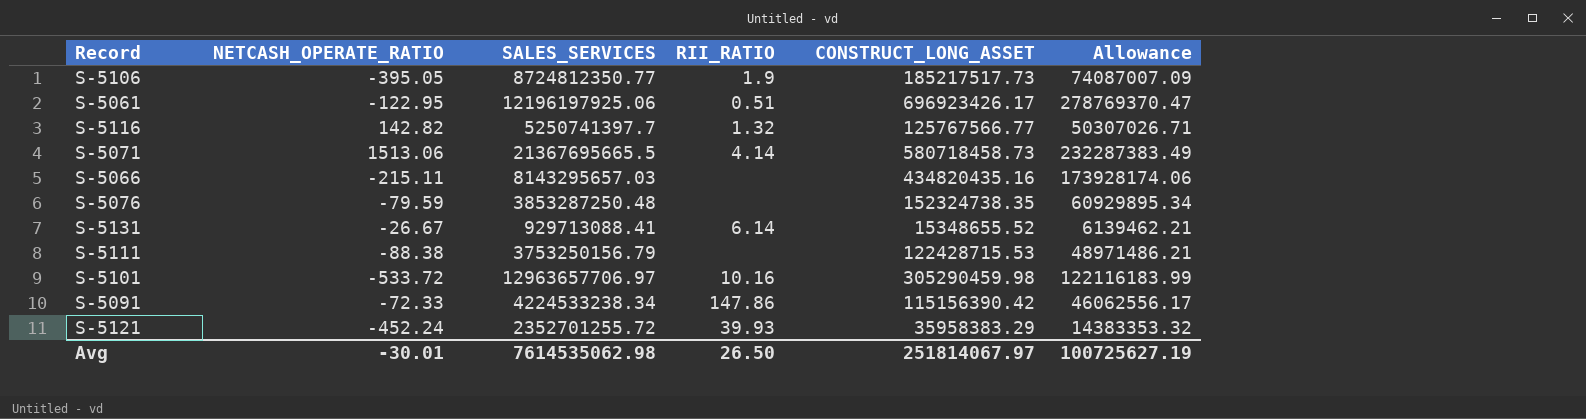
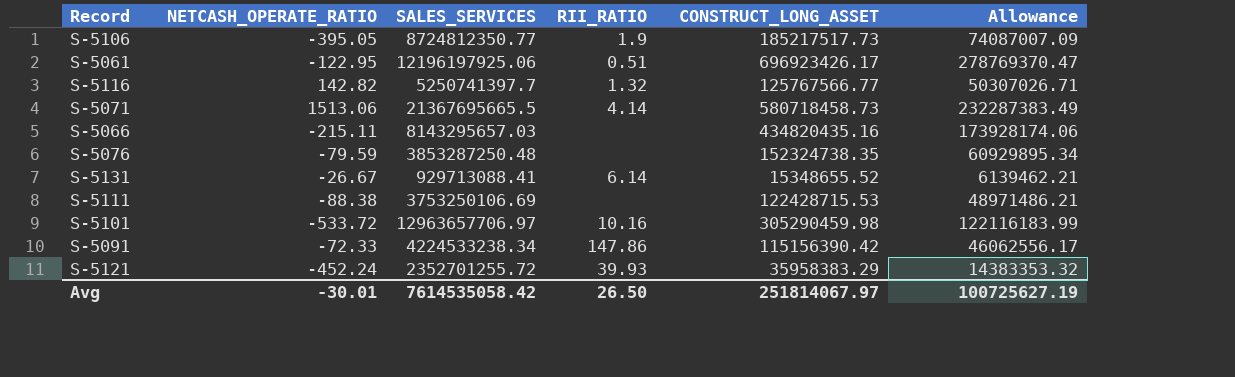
S-5111 | SALES_SERVICES: 3753250156.79 -> 3753250106.69
Avg | SALES_SERVICES: 7614535062.98 -> 7614535058.42

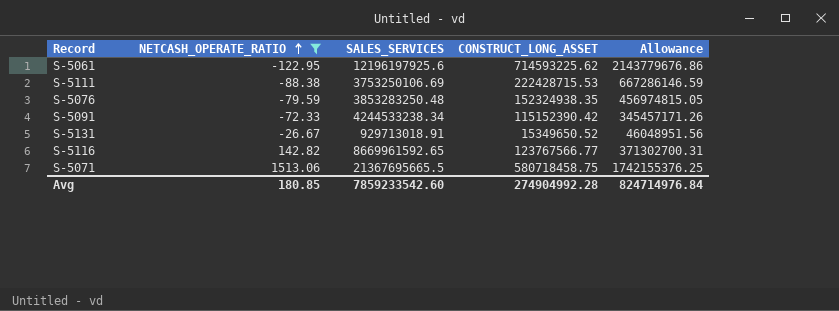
filter: none -> NETCASH_OPERATE_RATIO >= -122.95
row order: none -> NETCASH_OPERATE_RATIO ascending
column RII_RATIO | position: 4 -> none
column Allowance | formula: [CONSTRUCT_LONG_ASSET] * 0.4 -> [CONSTRUCT_LONG_ASSET] * 3
S-5061 | SALES_SERVICES: 12196197925.06 -> 12196197925.6
S-5061 | CONSTRUCT_LONG_ASSET: 696923426.17 -> 714593225.62
S-5111 | CONSTRUCT_LONG_ASSET: 122428715.53 -> 222428715.53
S-5076 | SALES_SERVICES: 3853287250.48 -> 3853283250.48
S-5076 | CONSTRUCT_LONG_ASSET: 152324738.35 -> 152324938.35
S-5091 | SALES_SERVICES: 4224533238.34 -> 4244533238.34
S-5091 | CONSTRUCT_LONG_ASSET: 115156390.42 -> 115152390.42
S-5131 | SALES_SERVICES: 929713088.41 -> 929713018.91
S-5131 | CONSTRUCT_LONG_ASSET: 15348655.52 -> 15349650.52
S-5116 | SALES_SERVICES: 5250741397.7 -> 8669961592.65
S-5116 | CONSTRUCT_LONG_ASSET: 125767566.77 -> 123767566.77
S-5071 | CONSTRUCT_LONG_ASSET: 580718458.73 -> 580718458.75
Avg | NETCASH_OPERATE_RATIO: -30.01 -> 180.85
Avg | SALES_SERVICES: 7614535058.42 -> 7859233542.60
Avg | CONSTRUCT_LONG_ASSET: 251814067.97 -> 274904992.28
Avg | Allowance: 100725627.19 -> 824714976.84

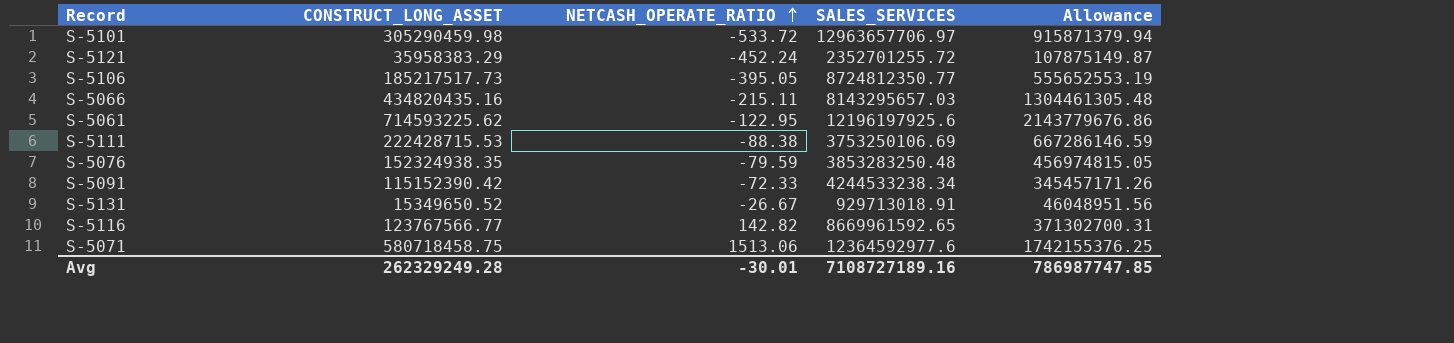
filter: NETCASH_OPERATE_RATIO >= -122.95 -> none
column CONSTRUCT_LONG_ASSET | position: 4 -> 2
S-5071 | SALES_SERVICES: 21367695665.5 -> 12364592977.6
Avg | CONSTRUCT_LONG_ASSET: 274904992.28 -> 262329249.28
Avg | NETCASH_OPERATE_RATIO: 180.85 -> -30.01
Avg | SALES_SERVICES: 7859233542.60 -> 7108727189.16
Avg | Allowance: 824714976.84 -> 786987747.85

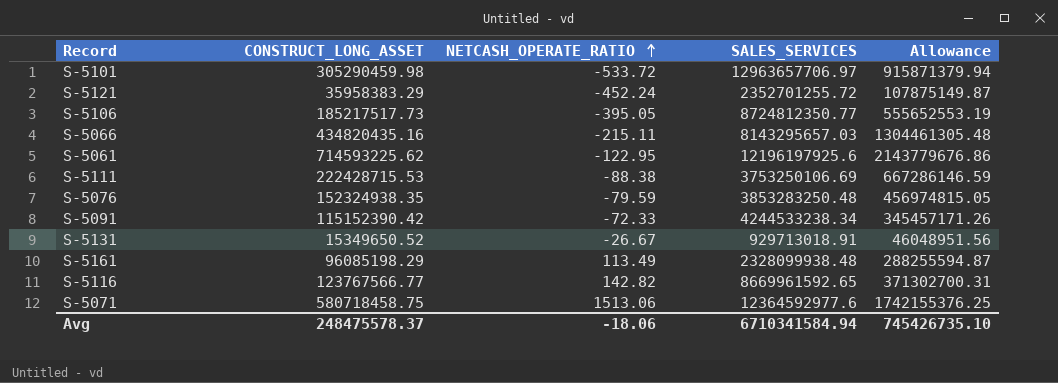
row S-5161: none -> 96085198.29 | 113.49 | 2328099938.48 | 288255594.87
Avg | CONSTRUCT_LONG_ASSET: 262329249.28 -> 248475578.37
Avg | NETCASH_OPERATE_RATIO: -30.01 -> -18.06
Avg | SALES_SERVICES: 7108727189.16 -> 6710341584.94
Avg | Allowance: 786987747.85 -> 745426735.10

